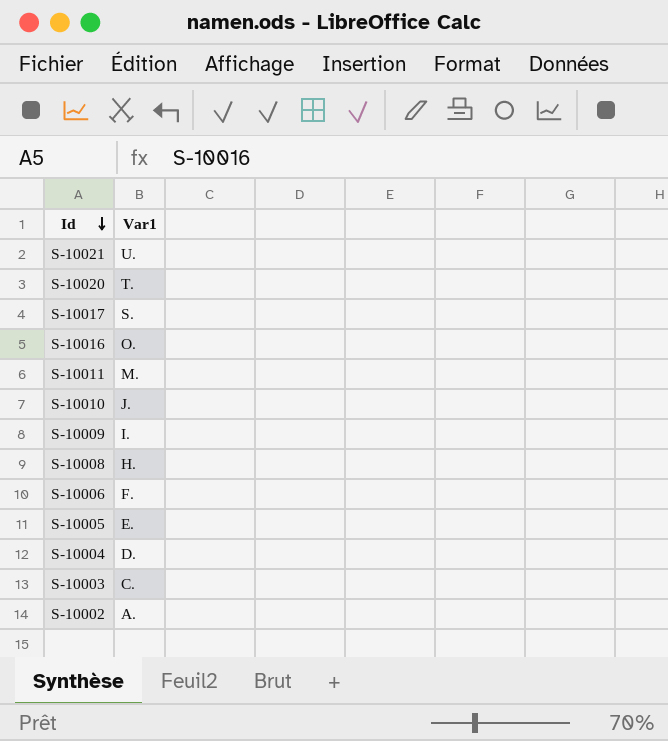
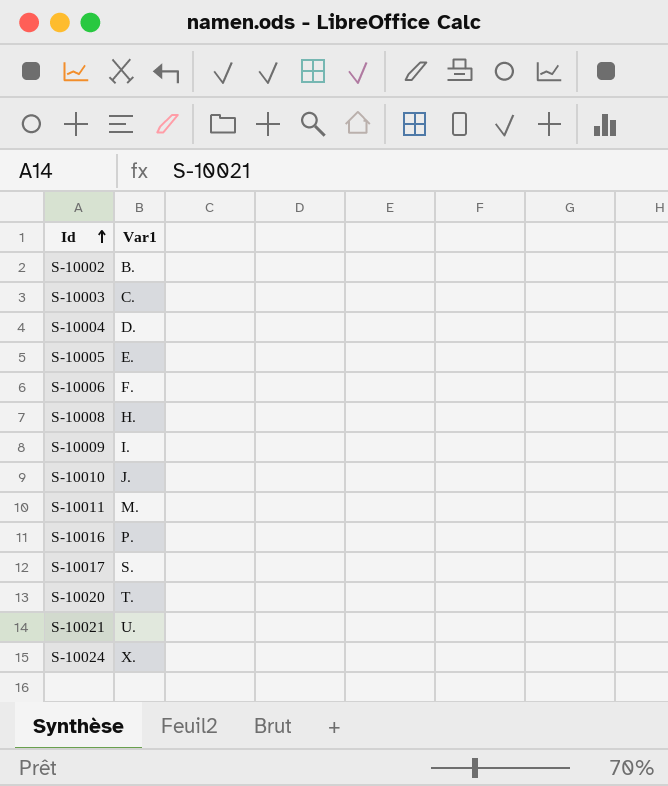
row order: Id descending -> Id ascending
S-10002 | Var1: A. -> B.
S-10016 | Var1: O. -> P.
row S-10024: none -> X.

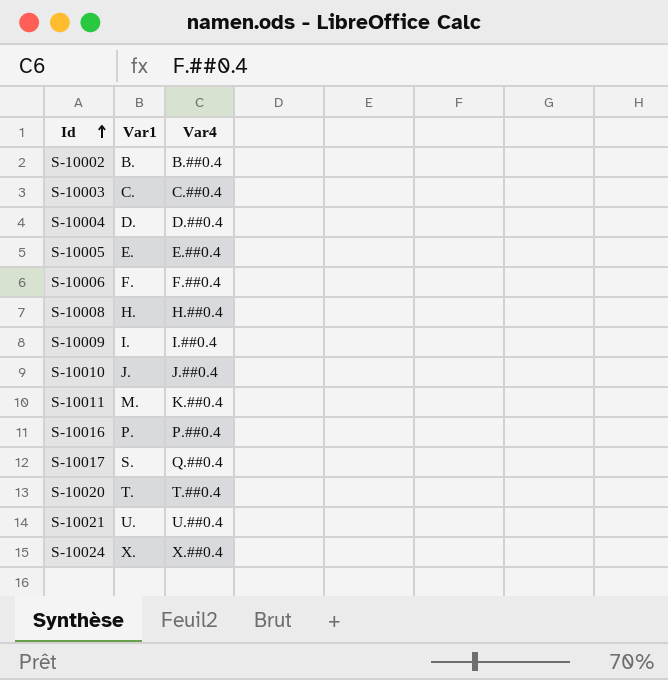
column Var4 | position: none -> 3

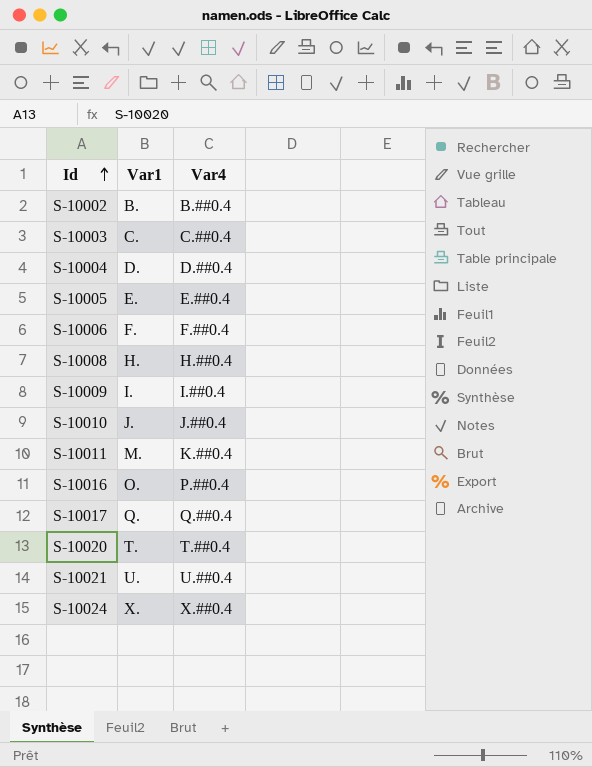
S-10016 | Var1: P. -> O.
S-10017 | Var1: S. -> Q.

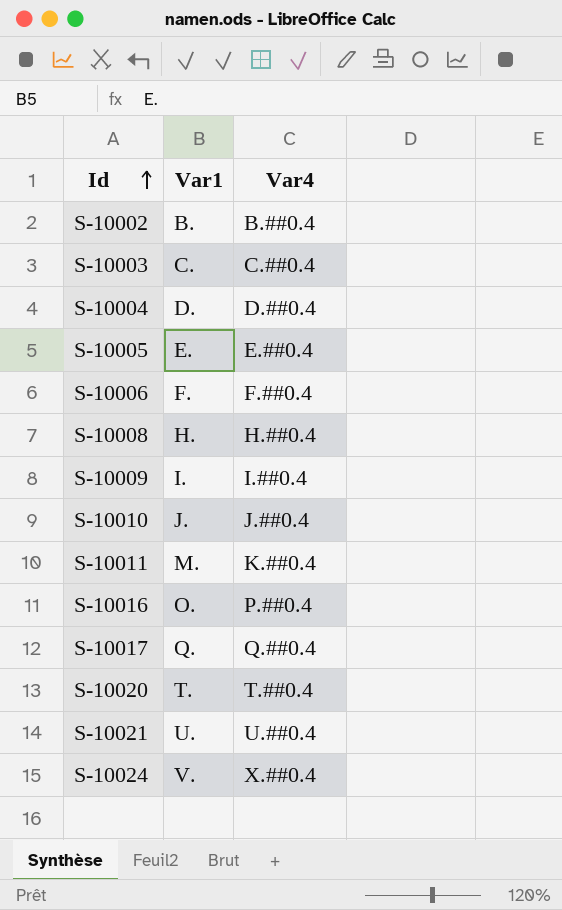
S-10024 | Var1: X. -> V.

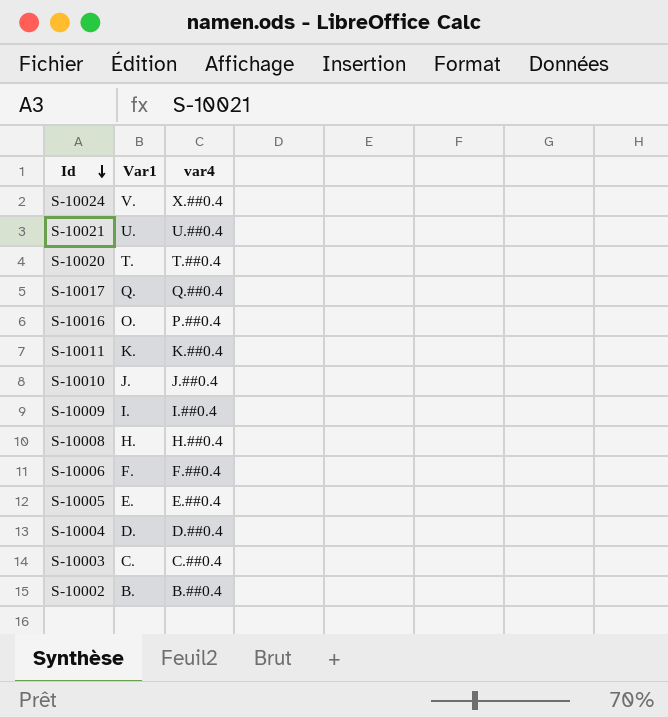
row order: Id ascending -> Id descending
column name: Var4 -> var4
S-10011 | Var1: M. -> K.

